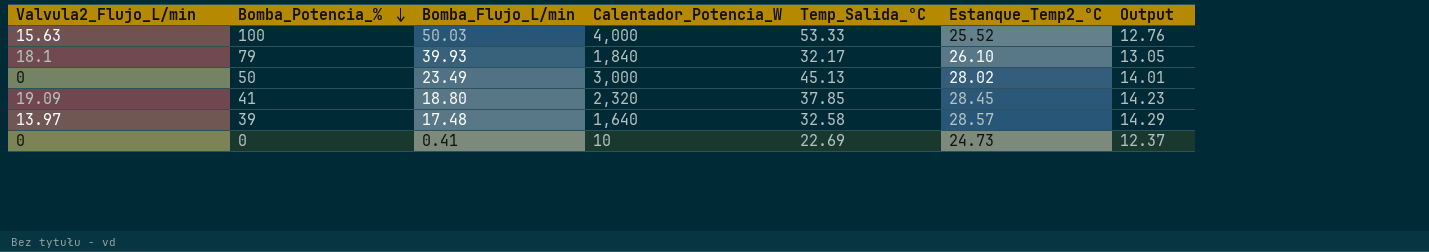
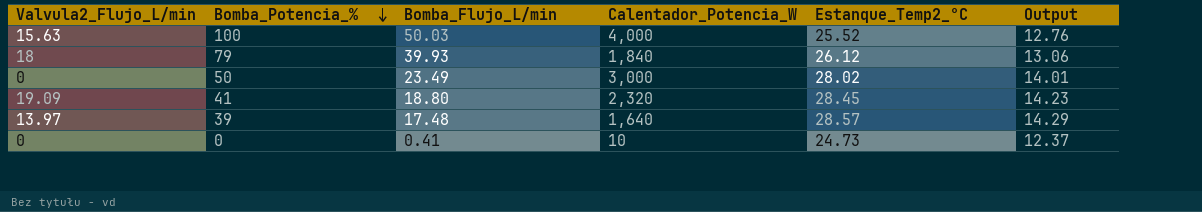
column Temp_Salida_°C | position: 5 -> none
79 | Valvula2_Flujo_L/min: 18.1 -> 18
79 | Estanque_Temp2_°C: 26.10 -> 26.12
79 | Output: 13.05 -> 13.06

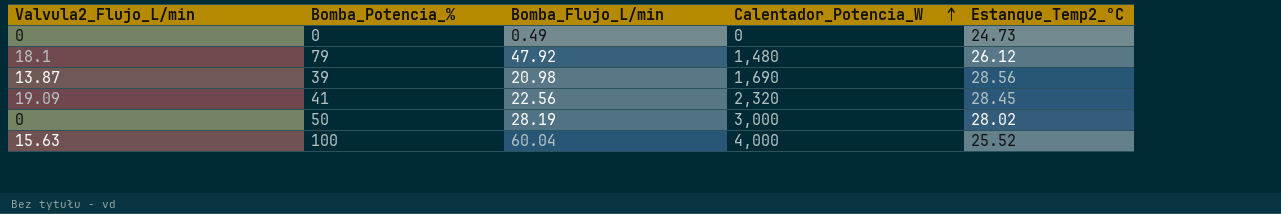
row order: Bomba_Potencia_% descending -> Calentador_Potencia_W ascending
column Output | formula: [Estanque_Temp2_°C] * 0.5 -> none
0 | Bomba_Flujo_L/min: 0.41 -> 0.49
0 | Calentador_Potencia_W: 10 -> 0
79 | Valvula2_Flujo_L/min: 18 -> 18.1
79 | Bomba_Flujo_L/min: 39.93 -> 47.92
79 | Calentador_Potencia_W: 1,840 -> 1,480
39 | Valvula2_Flujo_L/min: 13.97 -> 13.87
39 | Bomba_Flujo_L/min: 17.48 -> 20.98
39 | Calentador_Potencia_W: 1,640 -> 1,690
39 | Estanque_Temp2_°C: 28.57 -> 28.56
41 | Bomba_Flujo_L/min: 18.80 -> 22.56
50 | Bomba_Flujo_L/min: 23.49 -> 28.19
100 | Bomba_Flujo_L/min: 50.03 -> 60.04

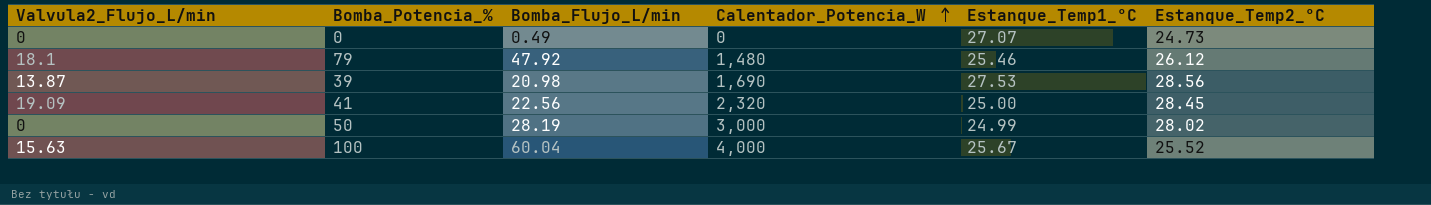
column Estanque_Temp1_°C | position: none -> 5

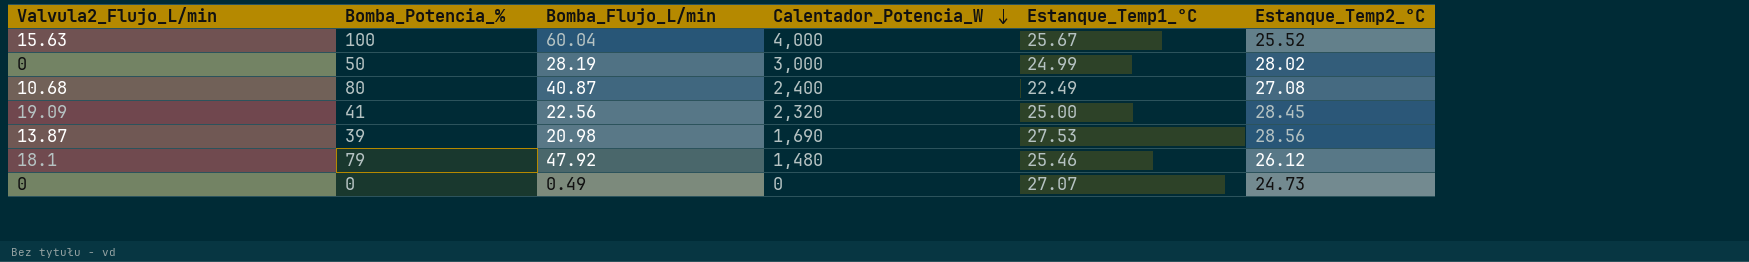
row order: Calentador_Potencia_W ascending -> Calentador_Potencia_W descending
row 80: none -> 10.68 | 40.87 | 2,400 | 22.49 | 27.08

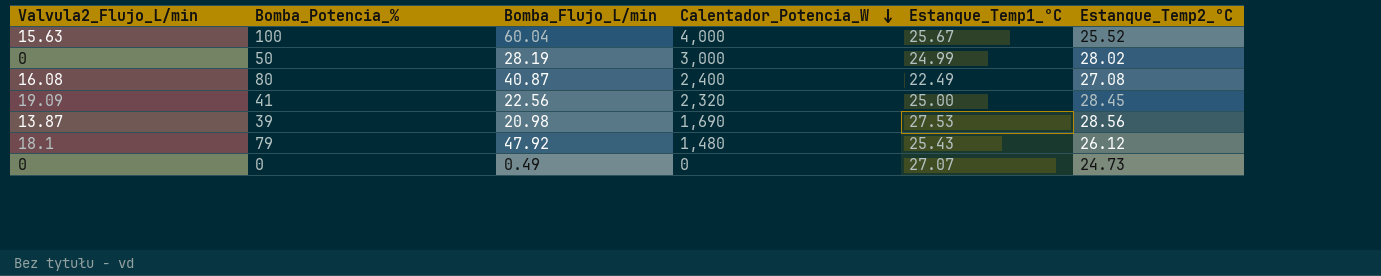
80 | Valvula2_Flujo_L/min: 10.68 -> 16.08
79 | Estanque_Temp1_°C: 25.46 -> 25.43

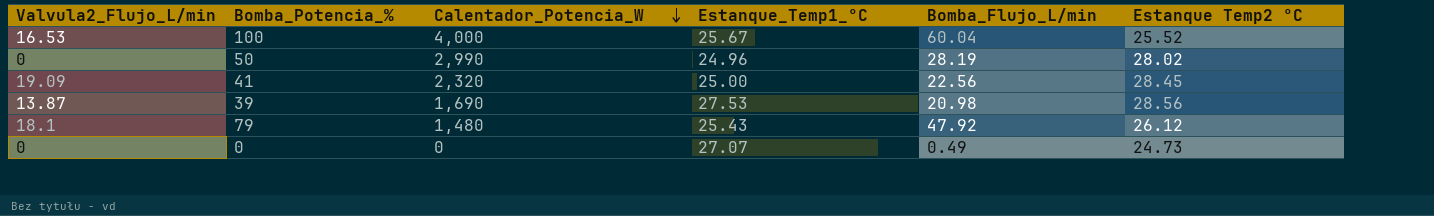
column Bomba_Flujo_L/min | position: 3 -> 5
column name: Estanque_Temp2_°C -> Estanque Temp2 °C
row 80: 16.08 | 40.87 | 2,400 | 22.49 | 27.08 -> none
100 | Valvula2_Flujo_L/min: 15.63 -> 16.53
50 | Calentador_Potencia_W: 3,000 -> 2,990
50 | Estanque_Temp1_°C: 24.99 -> 24.96

